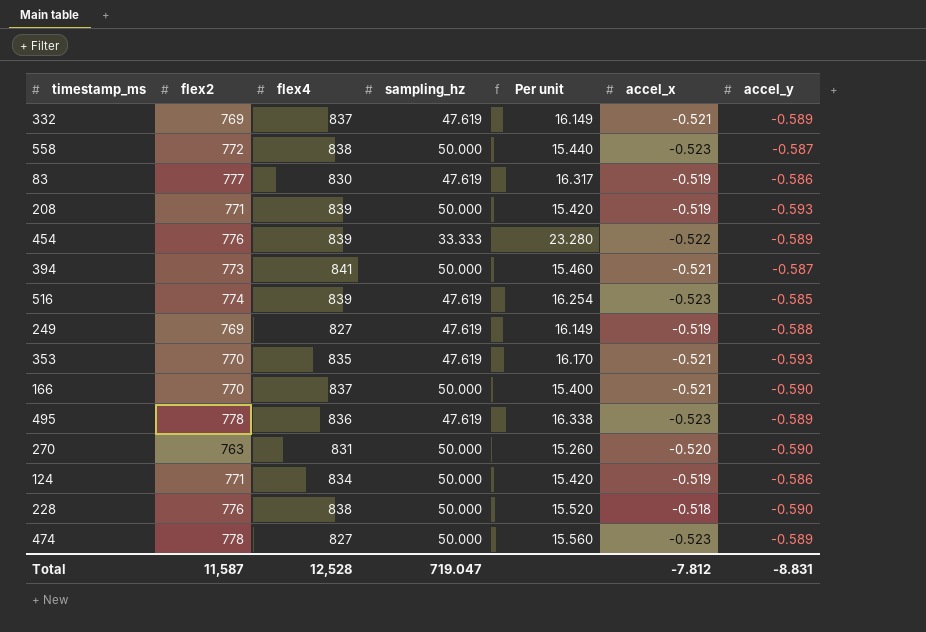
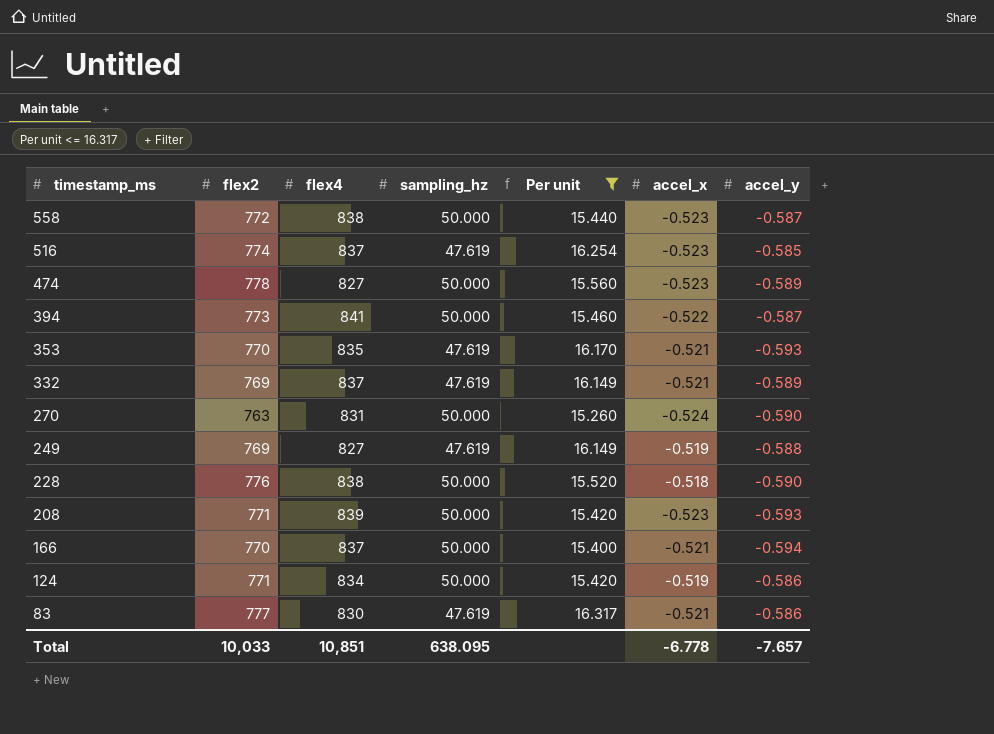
filter: none -> Per unit <= 16.317
row order: none -> timestamp_ms descending
516 | flex4: 839 -> 837
394 | accel_x: -0.521 -> -0.522
270 | accel_x: -0.520 -> -0.524
208 | accel_x: -0.519 -> -0.523
166 | accel_y: -0.590 -> -0.594
83 | accel_x: -0.519 -> -0.521
Total | flex2: 11,587 -> 10,033
Total | flex4: 12,528 -> 10,851
Total | sampling_hz: 719.047 -> 638.095
Total | accel_x: -7.812 -> -6.778
Total | accel_y: -8.831 -> -7.657

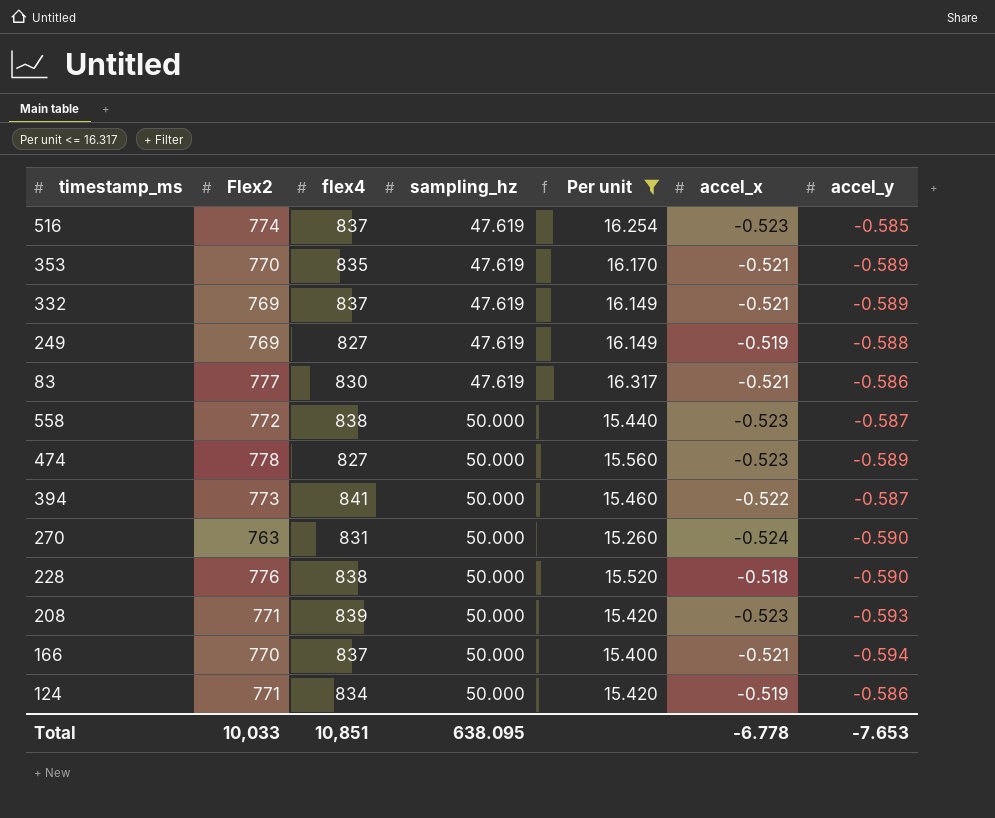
row order: timestamp_ms descending -> sampling_hz ascending
column name: flex2 -> Flex2
353 | accel_y: -0.593 -> -0.589
Total | accel_y: -7.657 -> -7.653

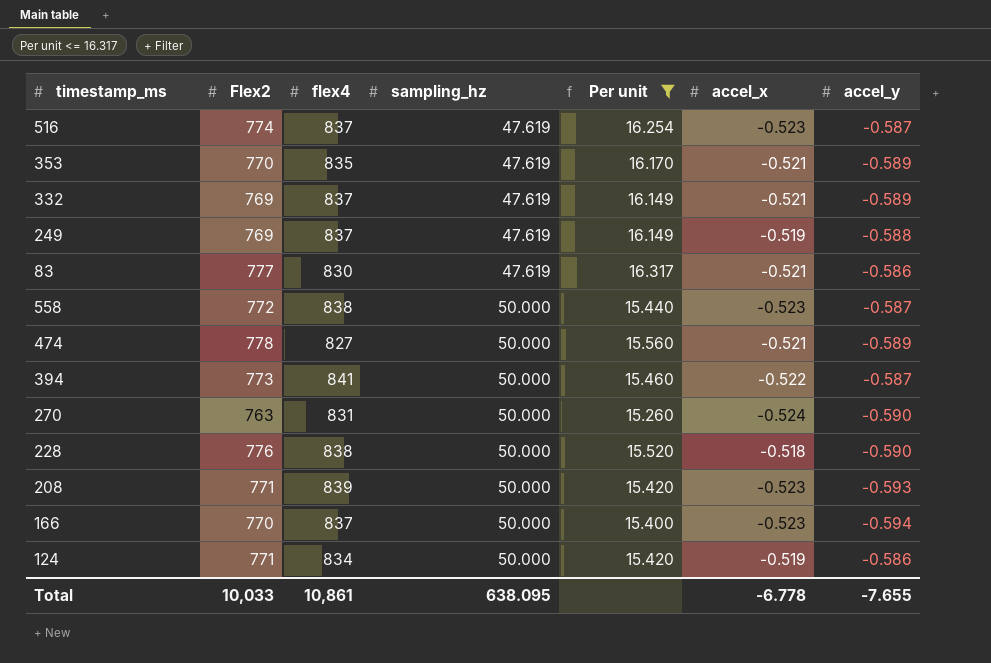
516 | accel_y: -0.585 -> -0.587
249 | flex4: 827 -> 837
474 | accel_x: -0.523 -> -0.521
166 | accel_x: -0.521 -> -0.523
Total | flex4: 10,851 -> 10,861
Total | accel_y: -7.653 -> -7.655

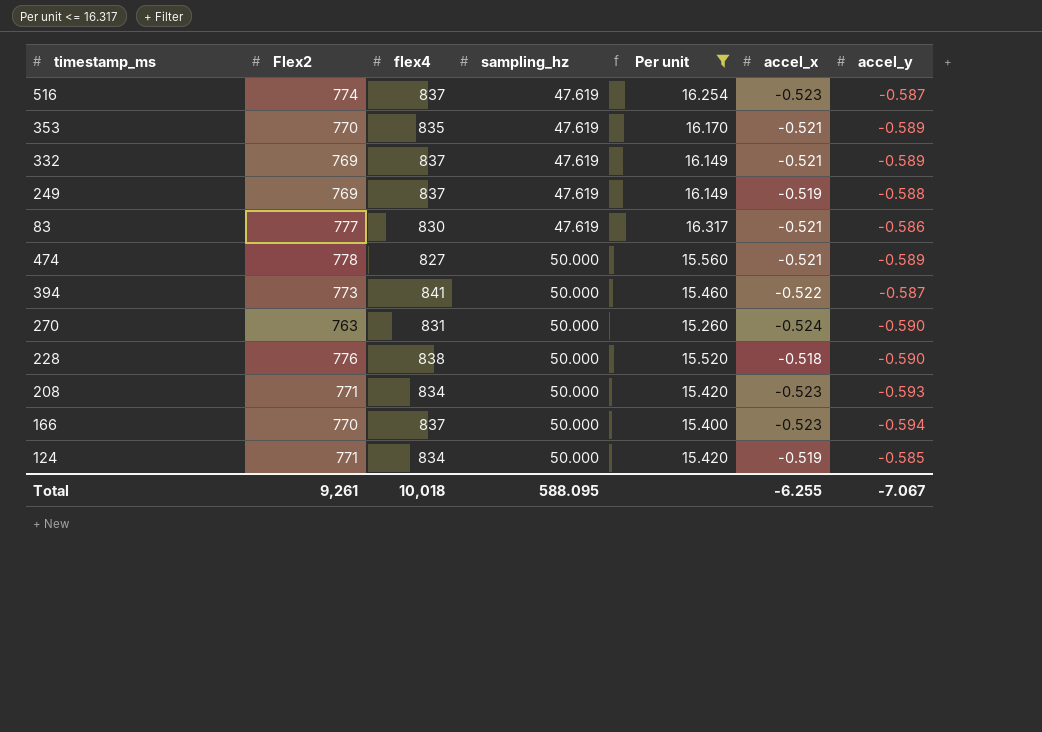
row 558: 772 | 838 | 50.000 | 15.440 | -0.523 | -0.587 -> none
208 | flex4: 839 -> 834
124 | accel_y: -0.586 -> -0.585
Total | Flex2: 10,033 -> 9,261
Total | flex4: 10,861 -> 10,018
Total | sampling_hz: 638.095 -> 588.095
Total | accel_x: -6.778 -> -6.255
Total | accel_y: -7.655 -> -7.067

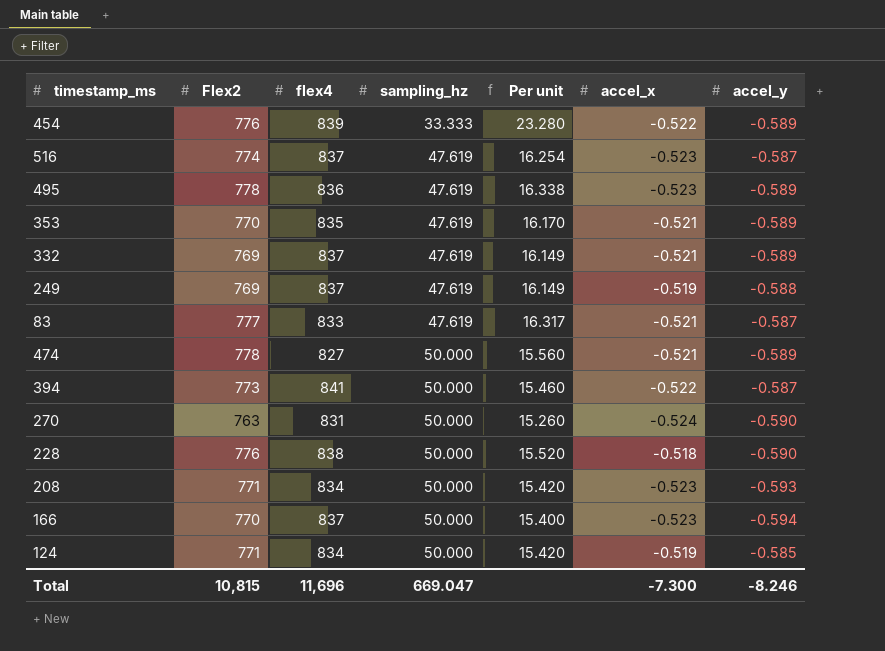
filter: Per unit <= 16.317 -> none
83 | flex4: 830 -> 833
83 | accel_y: -0.586 -> -0.587
Total | Flex2: 9,261 -> 10,815
Total | flex4: 10,018 -> 11,696
Total | sampling_hz: 588.095 -> 669.047
Total | accel_x: -6.255 -> -7.300
Total | accel_y: -7.067 -> -8.246

